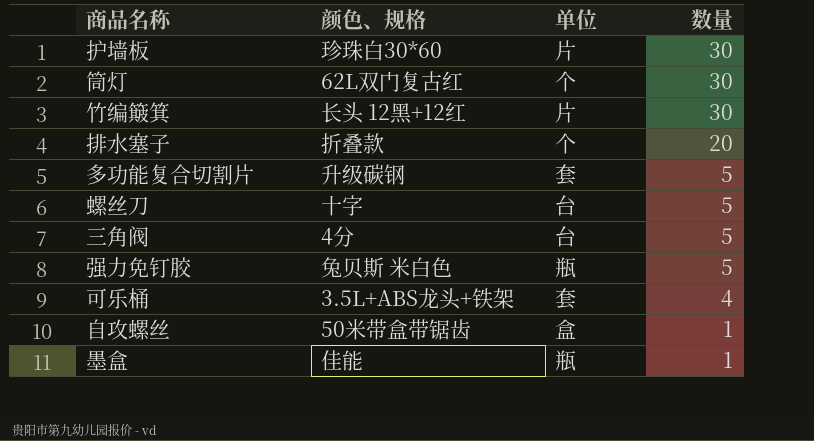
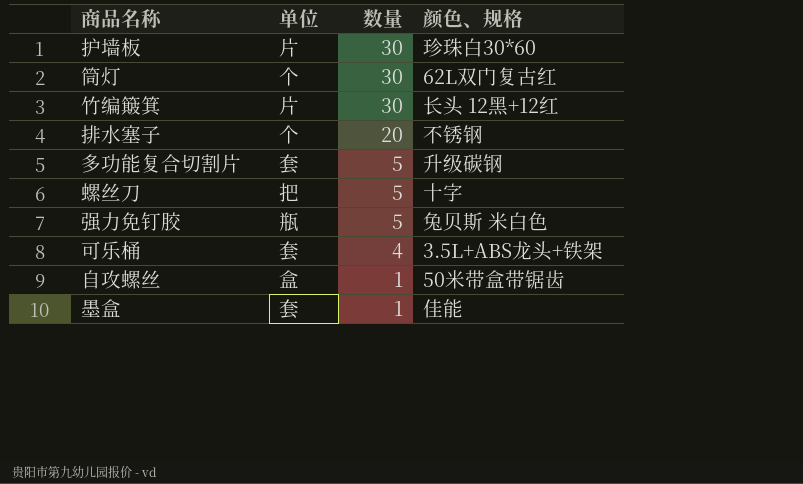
column 颜色、规格 | position: 2 -> 4
row 三角阀: 4分 | 台 | 5 -> none
排水塞子 | 颜色、规格: 折叠款 -> 不锈钢
螺丝刀 | 单位: 台 -> 把
墨盒 | 单位: 瓶 -> 套

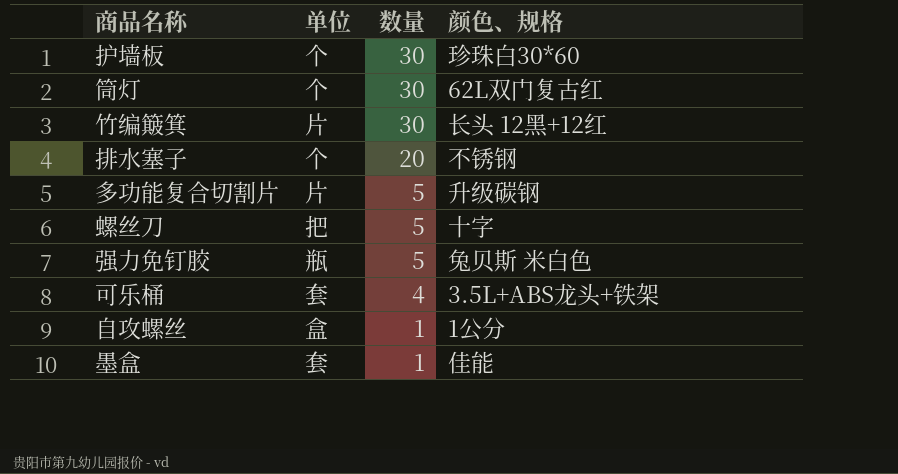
护墙板 | 单位: 片 -> 个
多功能复合切割片 | 单位: 套 -> 片
自攻螺丝 | 颜色、规格: 50米带盒带锯齿 -> 1公分

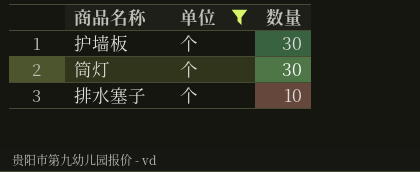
filter: none -> 单位 = 个
column 颜色、规格 | position: 4 -> none
排水塞子 | 数量: 20 -> 10

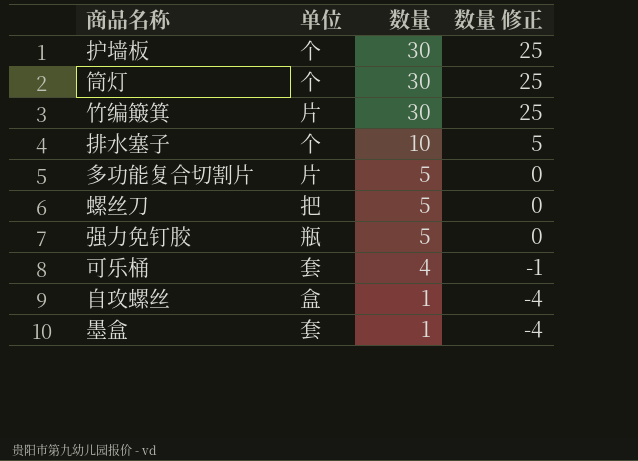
filter: 单位 = 个 -> none
column 数量 修正 | formula: none -> [数量] - 5

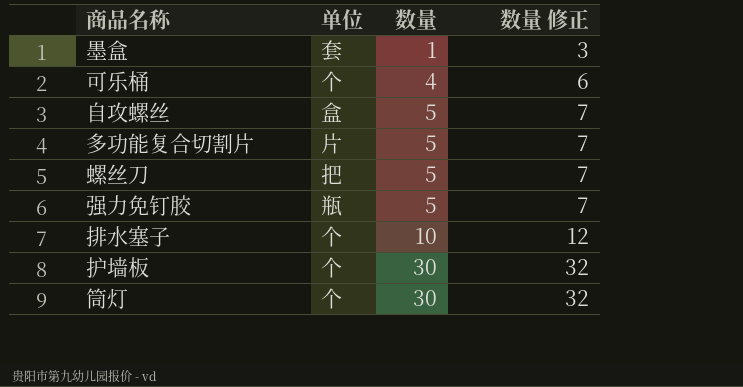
row order: 数量 descending -> 数量 ascending
column 数量 修正 | formula: [数量] - 5 -> [数量] + 2
row 竹编簸箕: 片 | 30 | 25 -> none
可乐桶 | 单位: 套 -> 个
自攻螺丝 | 数量: 1 -> 5

